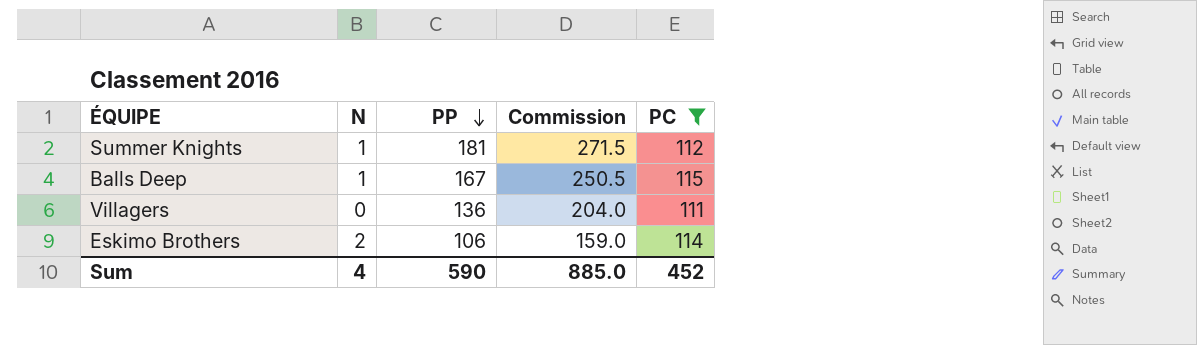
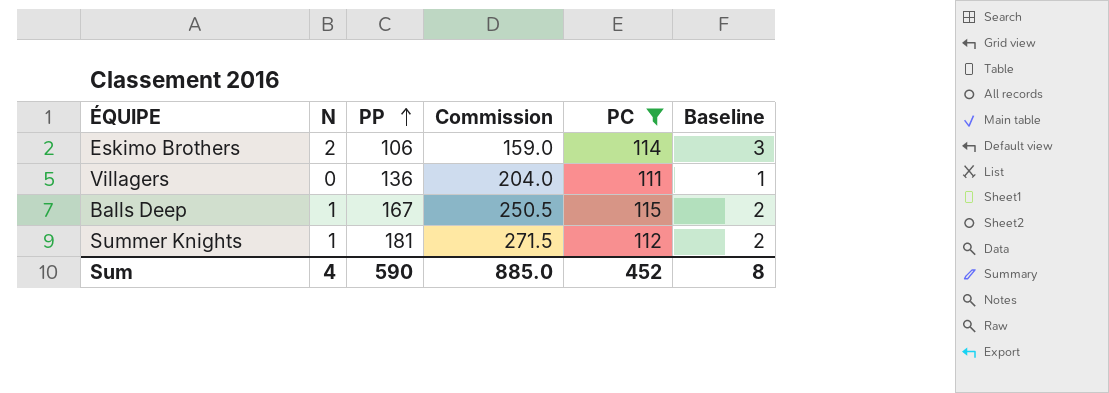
row order: PP descending -> PP ascending
column Baseline | formula: none -> [N] + 1

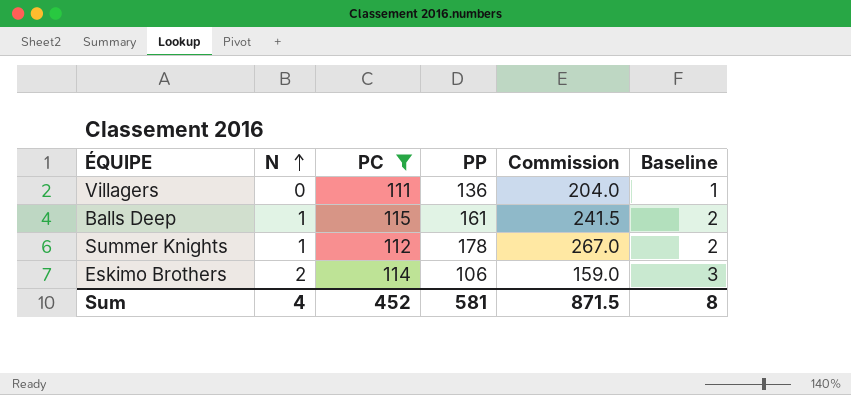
row order: PP ascending -> N ascending
column PC | position: 5 -> 3
Balls Deep | PP: 167 -> 161
Balls Deep | Commission: 250.5 -> 241.5
Summer Knights | PP: 181 -> 178
Summer Knights | Commission: 271.5 -> 267.0
Sum | PP: 590 -> 581
Sum | Commission: 885.0 -> 871.5

